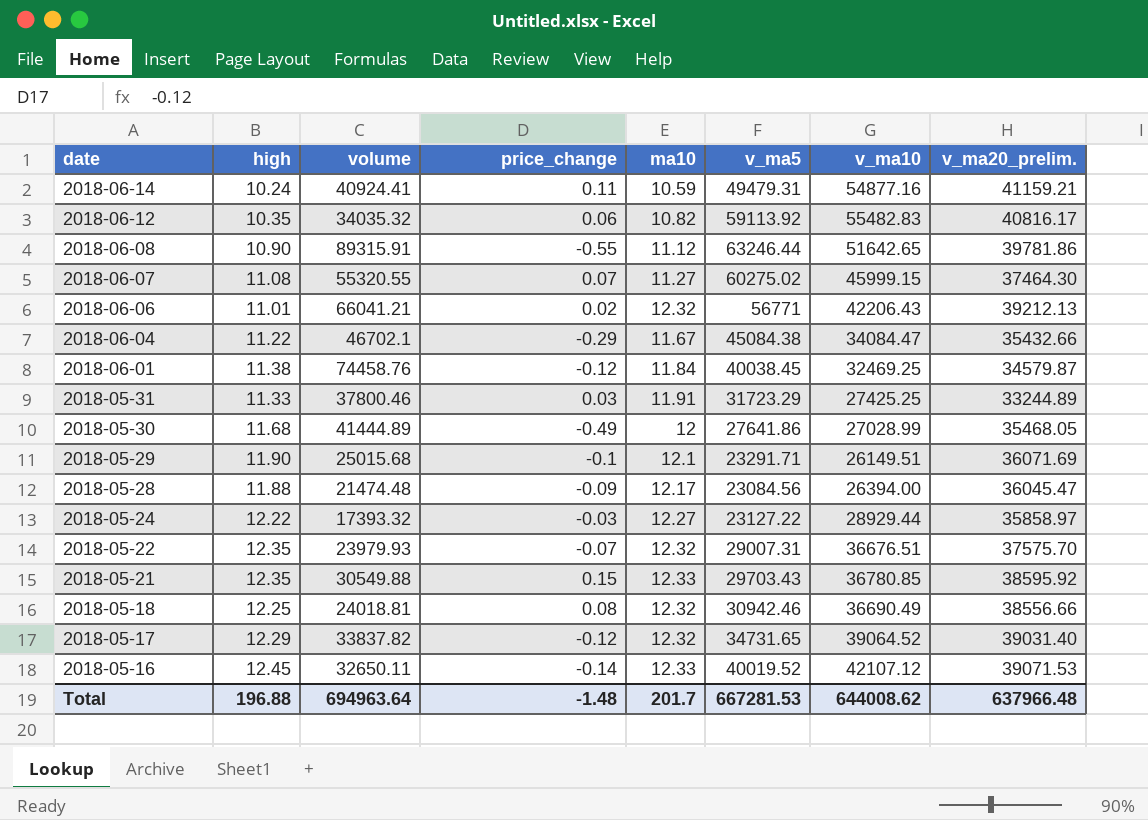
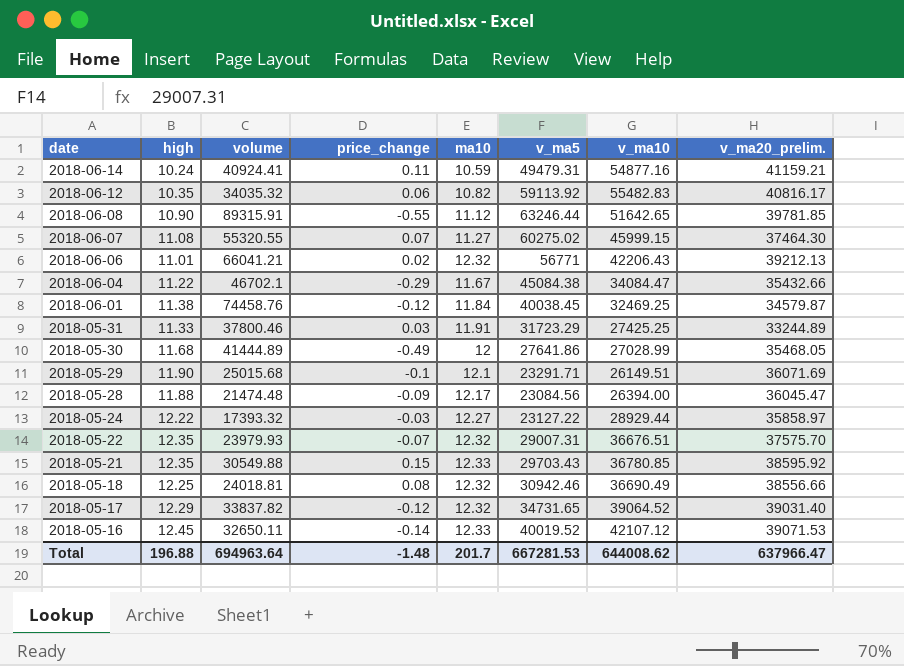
2018-06-08 | v_ma20_prelim.: 39781.86 -> 39781.85
Total | v_ma20_prelim.: 637966.48 -> 637966.47

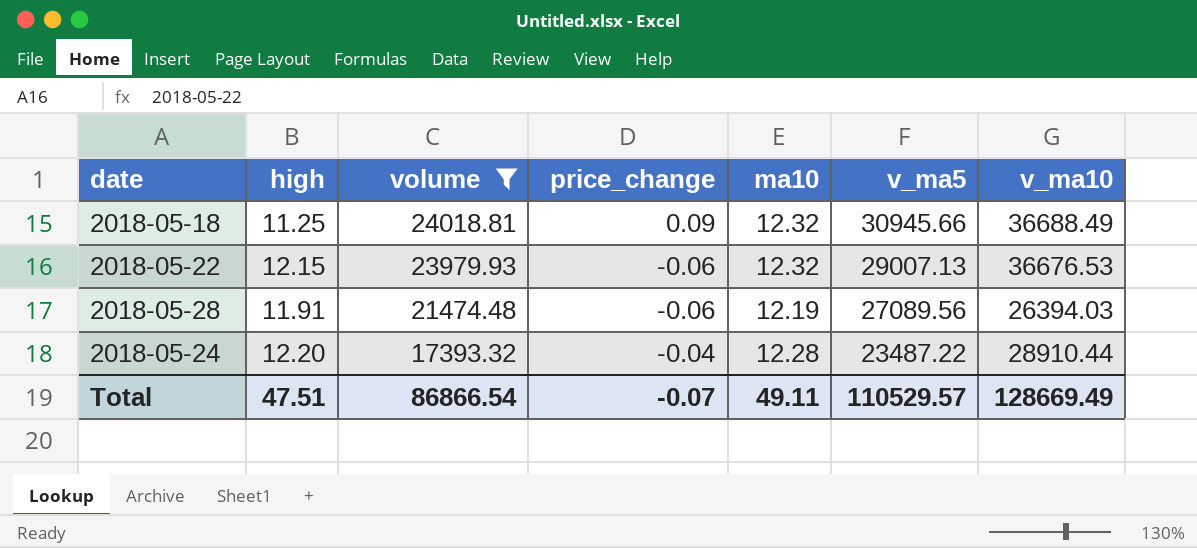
filter: none -> volume <= 24018.81
row order: date descending -> volume descending
column v_ma20_prelim. | position: 8 -> none
2018-05-18 | high: 12.25 -> 11.25
2018-05-18 | price_change: 0.08 -> 0.09
2018-05-18 | v_ma5: 30942.46 -> 30945.66
2018-05-18 | v_ma10: 36690.49 -> 36688.49
2018-05-22 | high: 12.35 -> 12.15
2018-05-22 | price_change: -0.07 -> -0.06
2018-05-22 | v_ma5: 29007.31 -> 29007.13
2018-05-22 | v_ma10: 36676.51 -> 36676.53
2018-05-28 | high: 11.88 -> 11.91
2018-05-28 | price_change: -0.09 -> -0.06
2018-05-28 | ma10: 12.17 -> 12.19
2018-05-28 | v_ma5: 23084.56 -> 27089.56
2018-05-28 | v_ma10: 26394.00 -> 26394.03
2018-05-24 | high: 12.22 -> 12.20
2018-05-24 | price_change: -0.03 -> -0.04
2018-05-24 | ma10: 12.27 -> 12.28
2018-05-24 | v_ma5: 23127.22 -> 23487.22
2018-05-24 | v_ma10: 28929.44 -> 28910.44
Total | high: 196.88 -> 47.51
Total | volume: 694963.64 -> 86866.54
Total | price_change: -1.48 -> -0.07
Total | ma10: 201.7 -> 49.11
Total | v_ma5: 667281.53 -> 110529.57
Total | v_ma10: 644008.62 -> 128669.49

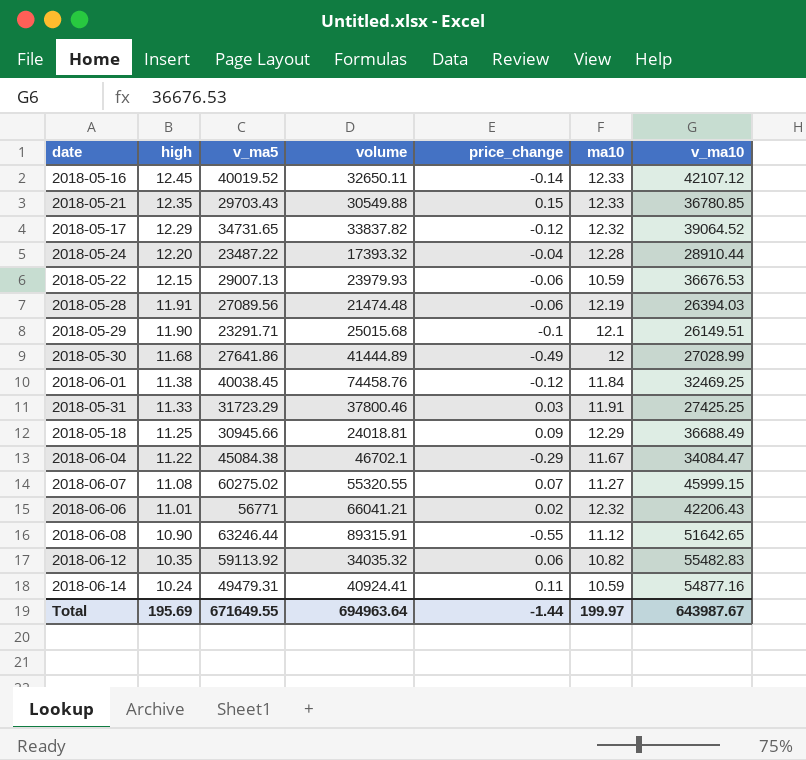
filter: volume <= 24018.81 -> none
row order: volume descending -> high descending
column v_ma5 | position: 6 -> 3
2018-05-22 | ma10: 12.32 -> 10.59
2018-05-18 | ma10: 12.32 -> 12.29
Total | high: 47.51 -> 195.69
Total | v_ma5: 110529.57 -> 671649.55
Total | volume: 86866.54 -> 694963.64
Total | price_change: -0.07 -> -1.44
Total | ma10: 49.11 -> 199.97
Total | v_ma10: 128669.49 -> 643987.67

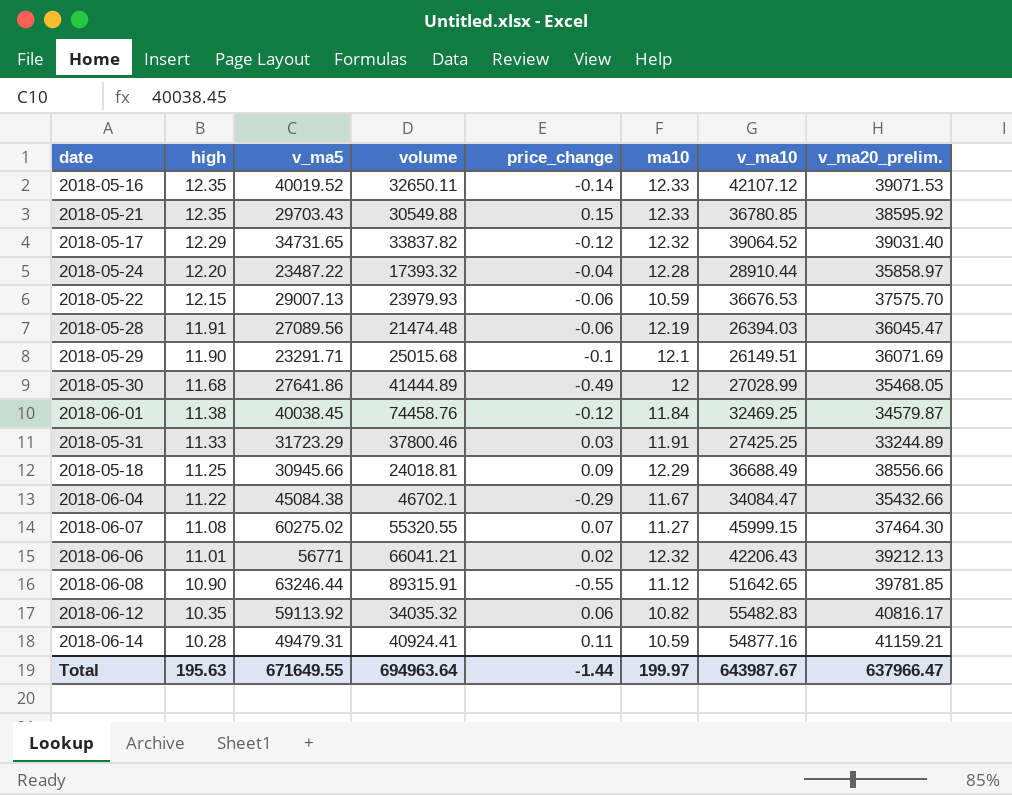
column v_ma20_prelim. | position: none -> 8
2018-05-16 | high: 12.45 -> 12.35
2018-06-14 | high: 10.24 -> 10.28
Total | high: 195.69 -> 195.63

